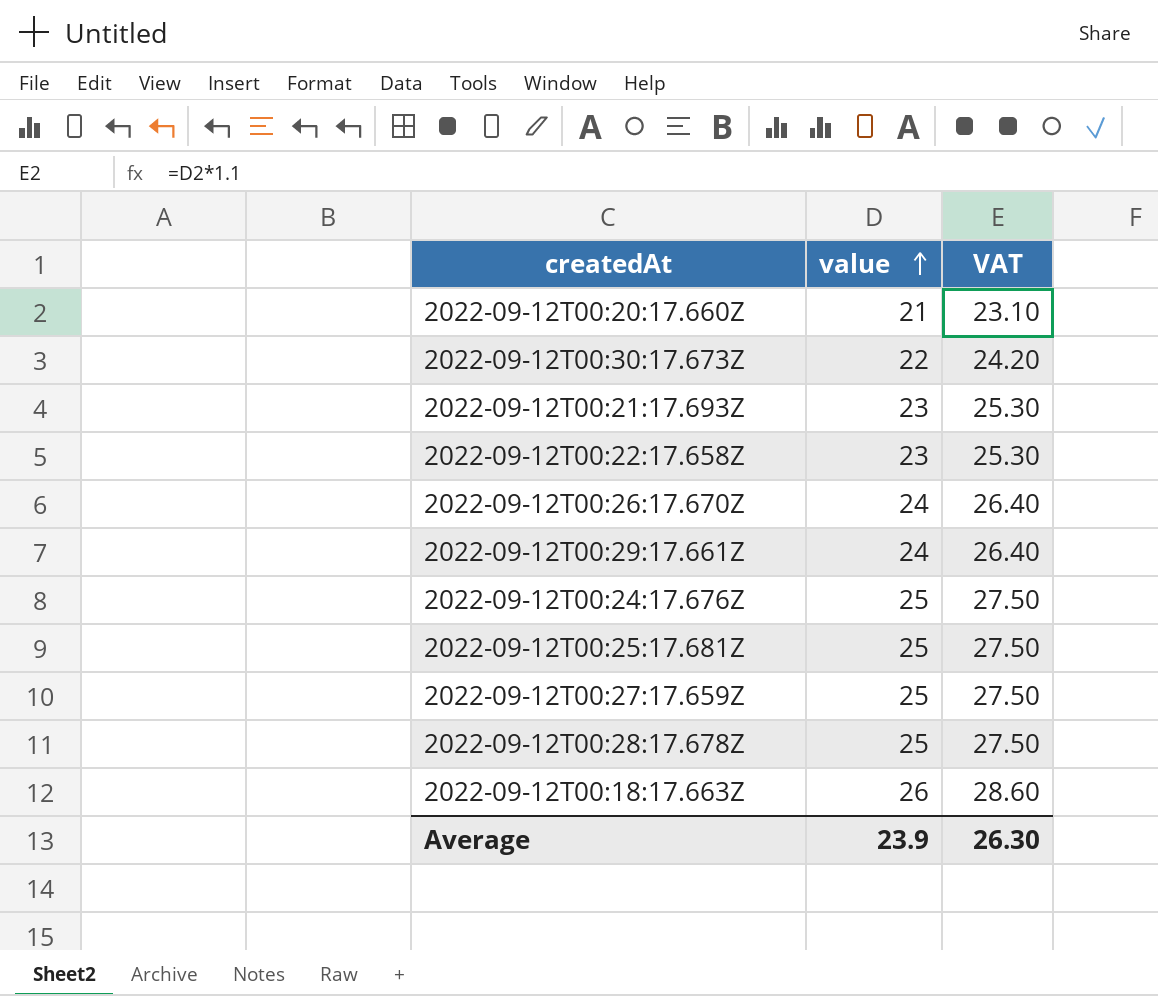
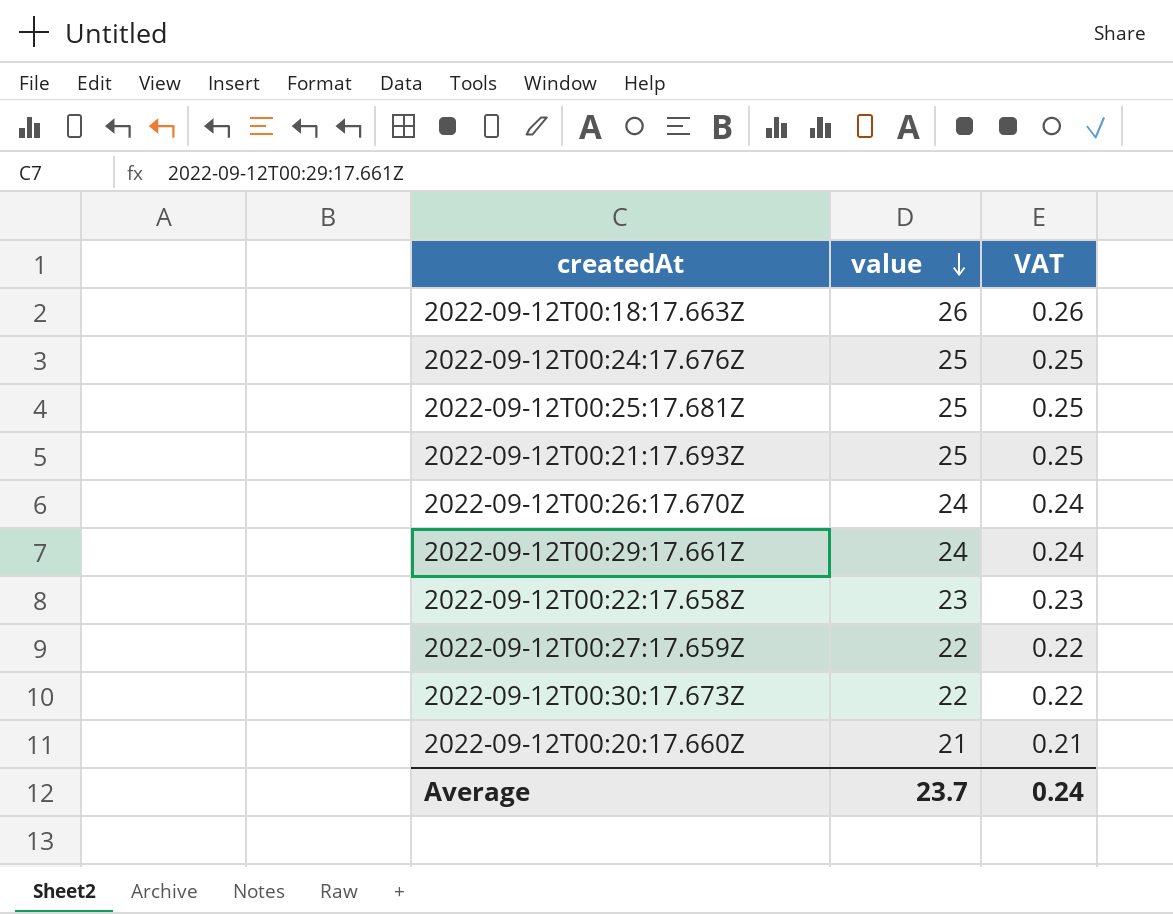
row order: value ascending -> value descending
column VAT | formula: [value] * 1.1 -> [value] * 0.01
row 2022-09-12T00:28:17.678Z: 25 | 27.50 -> none
2022-09-12T00:21:17.693Z | value: 23 -> 25
2022-09-12T00:27:17.659Z | value: 25 -> 22
Average | value: 23.9 -> 23.7
Average | VAT: 26.30 -> 0.24

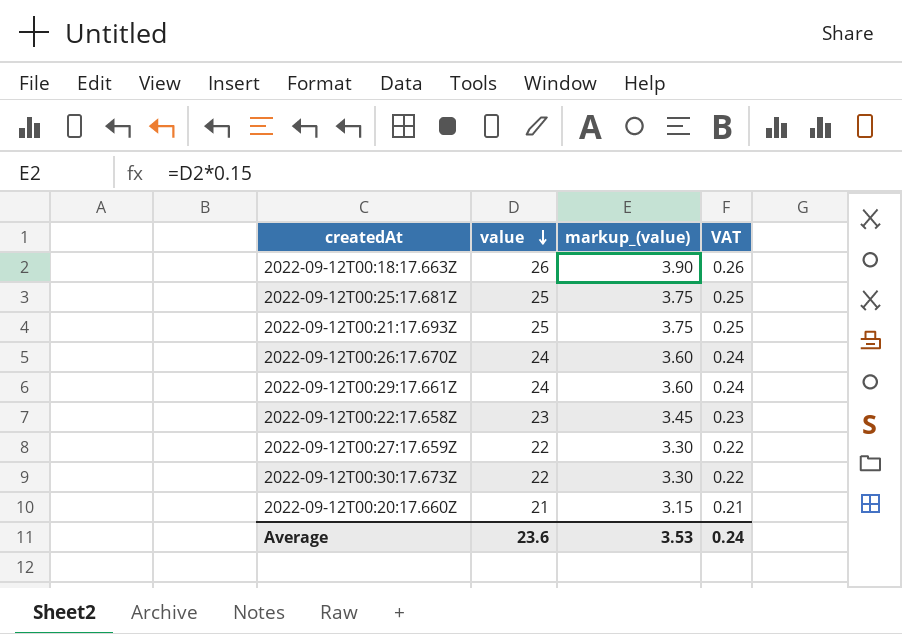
column markup_(value) | formula: none -> [value] * 0.15
row 2022-09-12T00:24:17.676Z: 25 | 0.25 -> none
Average | value: 23.7 -> 23.6

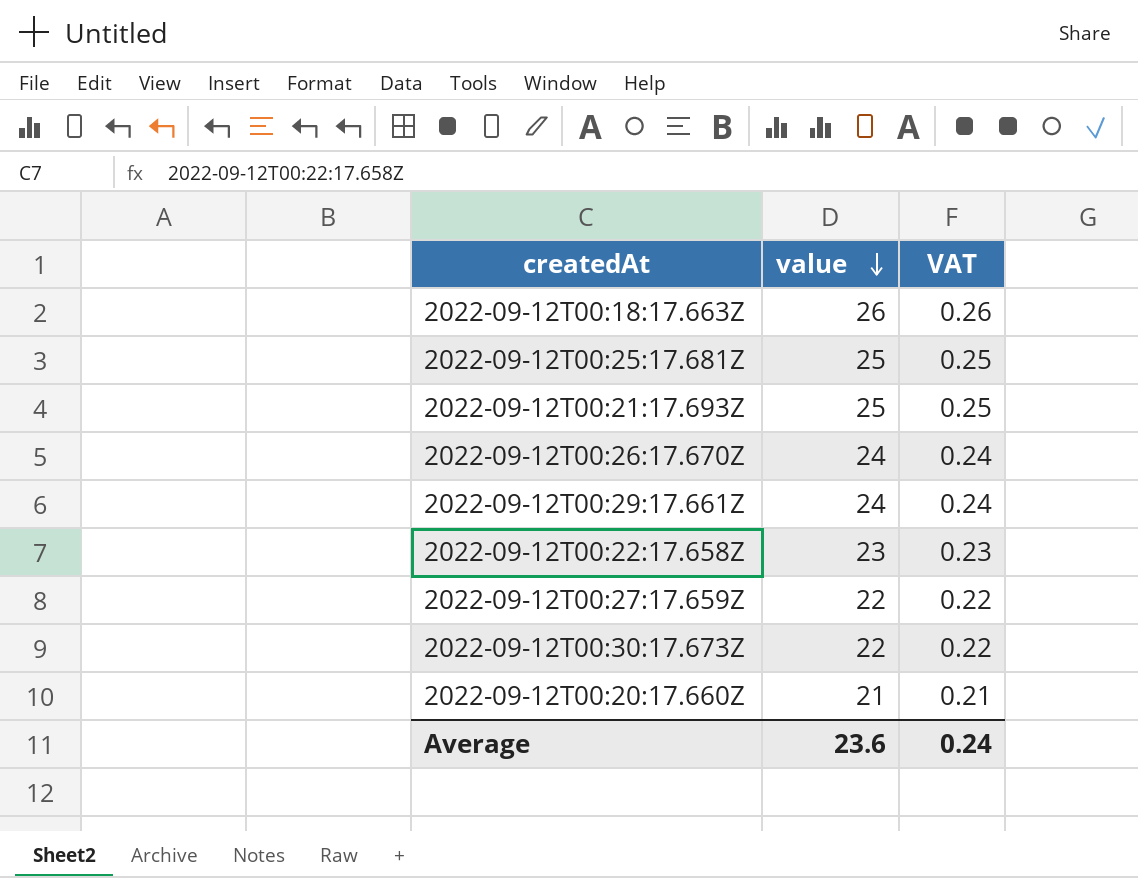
column markup_(value) | formula: [value] * 0.15 -> none

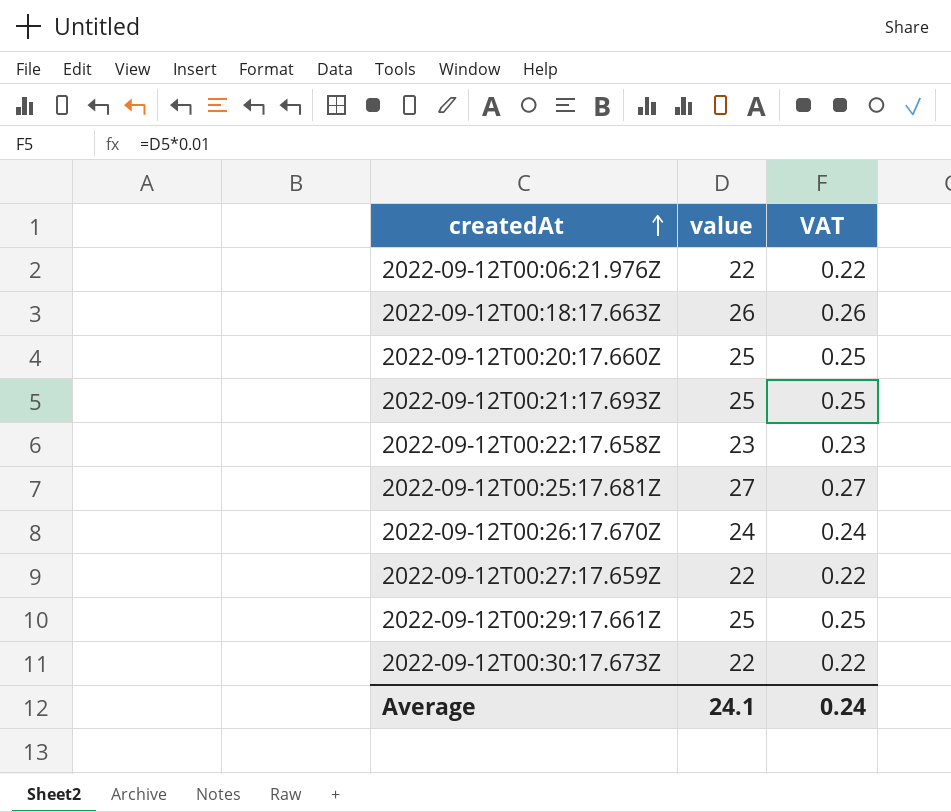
row order: value descending -> createdAt ascending
row 2022-09-12T00:06:21.976Z: none -> 22 | 0.22
2022-09-12T00:20:17.660Z | value: 21 -> 25
2022-09-12T00:20:17.660Z | VAT: 0.21 -> 0.25
2022-09-12T00:25:17.681Z | value: 25 -> 27
2022-09-12T00:25:17.681Z | VAT: 0.25 -> 0.27
2022-09-12T00:29:17.661Z | value: 24 -> 25
2022-09-12T00:29:17.661Z | VAT: 0.24 -> 0.25
Average | value: 23.6 -> 24.1

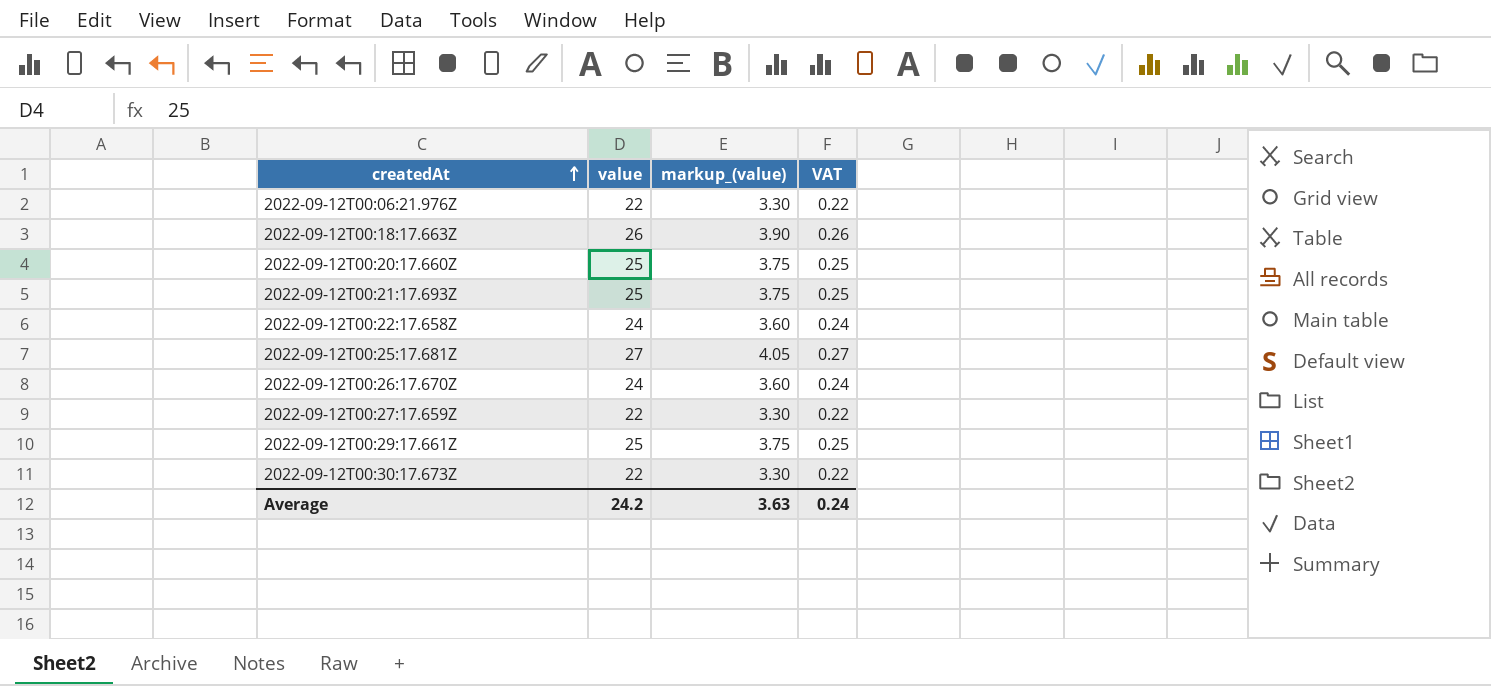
column markup_(value) | formula: none -> [value] * 0.15
2022-09-12T00:22:17.658Z | value: 23 -> 24
2022-09-12T00:22:17.658Z | VAT: 0.23 -> 0.24
Average | value: 24.1 -> 24.2

